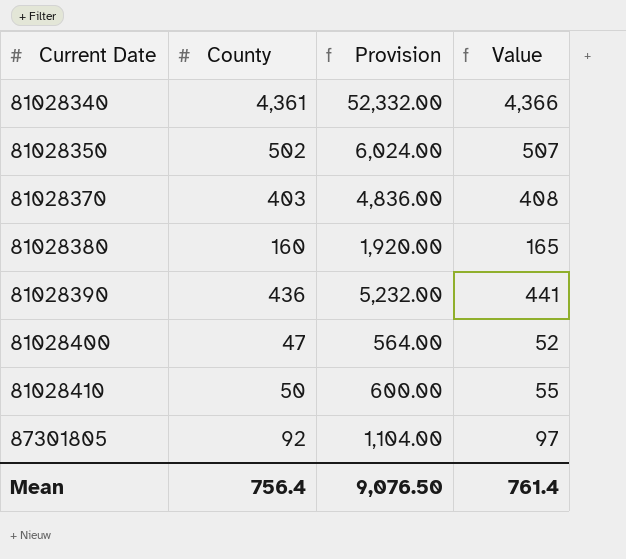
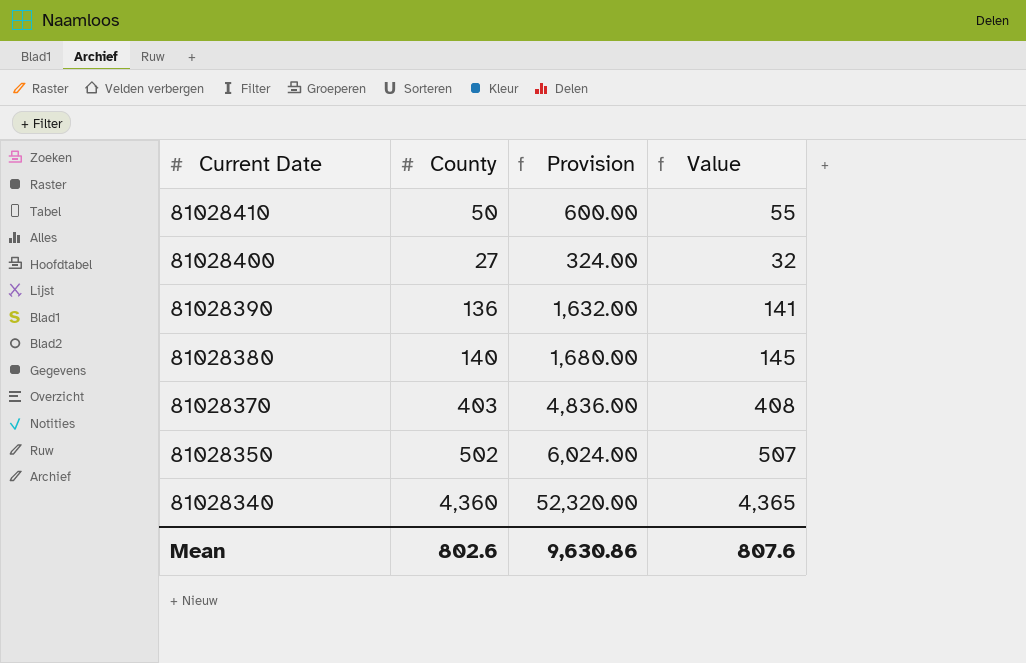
row order: Current Date ascending -> Current Date descending
row 87301805: 92 | 1,104.00 | 97 -> none
81028400 | County: 47 -> 27
81028400 | Provision: 564.00 -> 324.00
81028400 | Value: 52 -> 32
81028390 | County: 436 -> 136
81028390 | Provision: 5,232.00 -> 1,632.00
81028390 | Value: 441 -> 141
81028380 | County: 160 -> 140
81028380 | Provision: 1,920.00 -> 1,680.00
81028380 | Value: 165 -> 145
81028340 | County: 4,361 -> 4,360
81028340 | Provision: 52,332.00 -> 52,320.00
81028340 | Value: 4,366 -> 4,365
Mean | County: 756.4 -> 802.6
Mean | Provision: 9,076.50 -> 9,630.86
Mean | Value: 761.4 -> 807.6

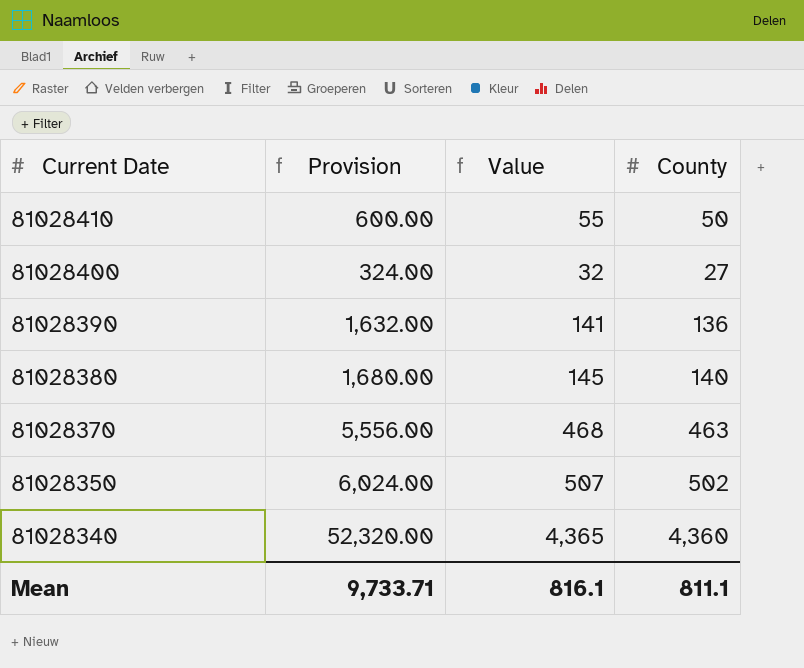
column County | position: 2 -> 4
81028370 | Provision: 4,836.00 -> 5,556.00
81028370 | Value: 408 -> 468
81028370 | County: 403 -> 463
Mean | Provision: 9,630.86 -> 9,733.71
Mean | Value: 807.6 -> 816.1
Mean | County: 802.6 -> 811.1

